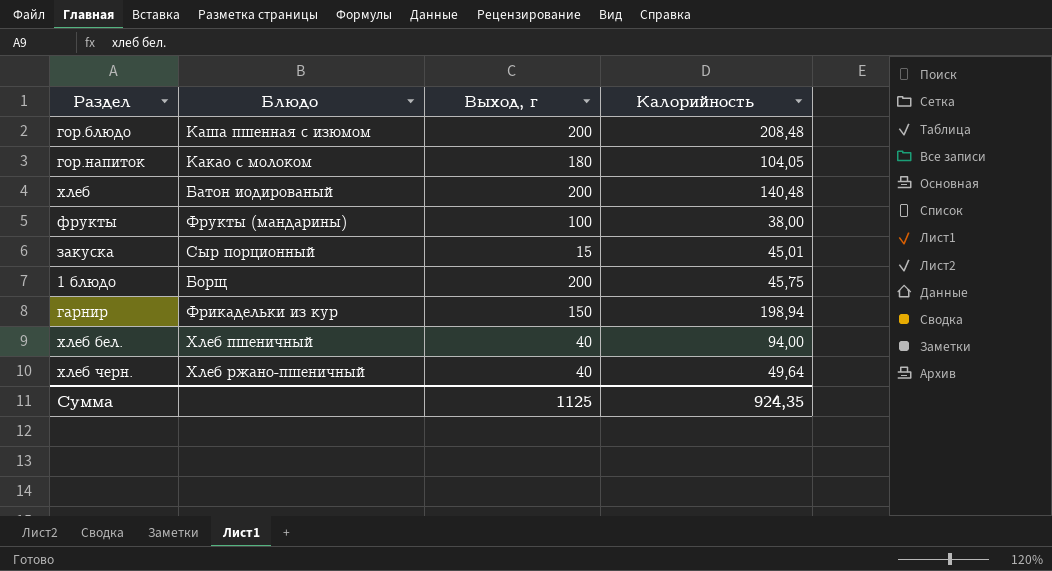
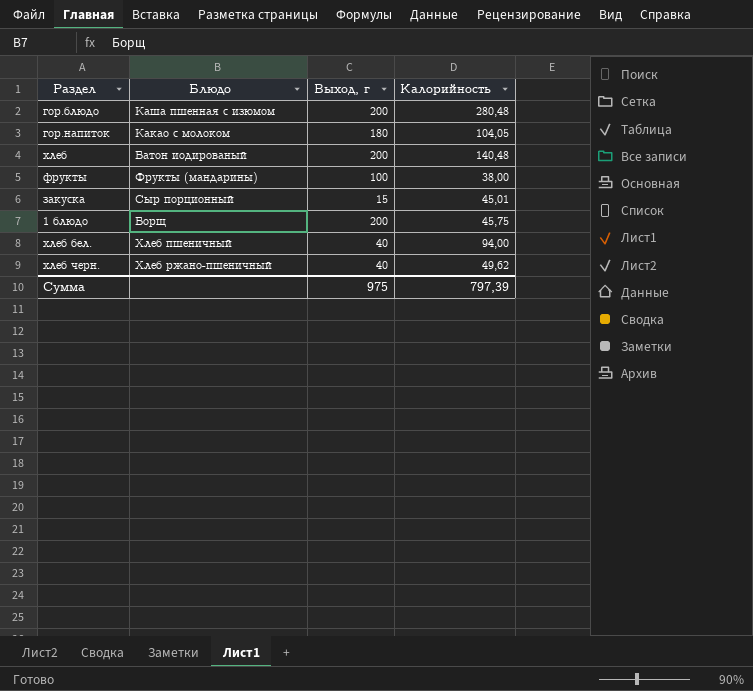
row гарнир: Фрикадельки из кур | 150 | 198,94 -> none
гор.блюдо | Калорийность: 208,48 -> 280,48
хлеб черн. | Калорийность: 49,64 -> 49,62
Сумма | Выход, г: 1125 -> 975
Сумма | Калорийность: 924,35 -> 797,39

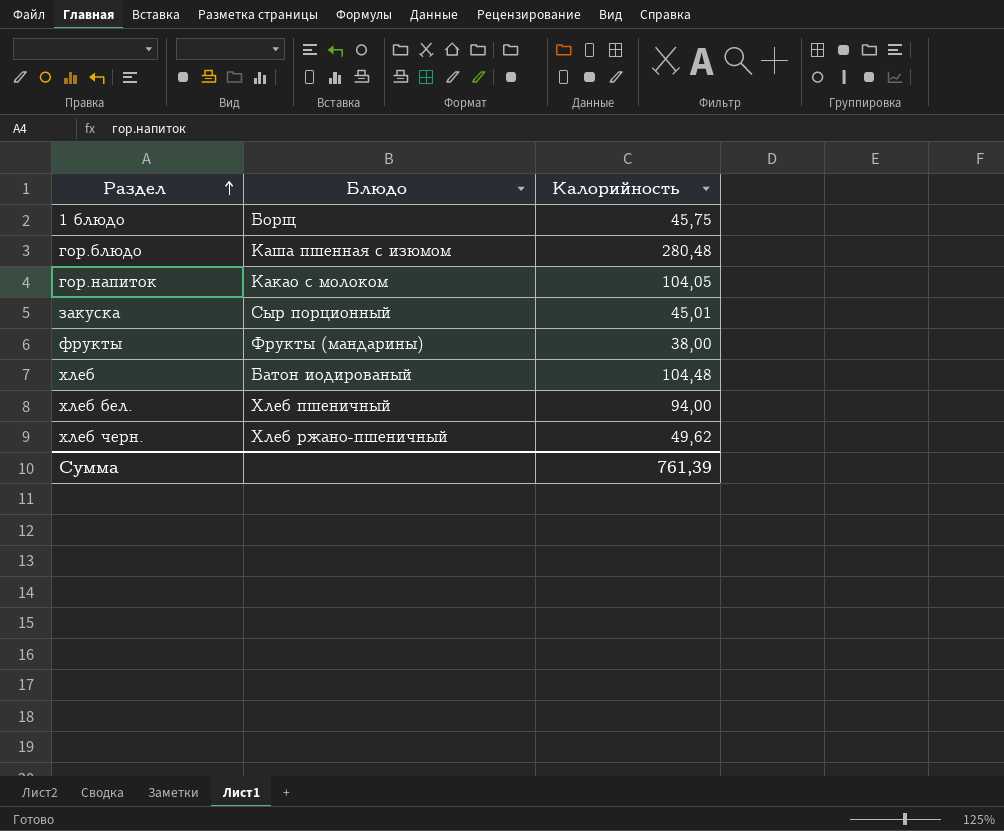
row order: none -> Раздел ascending
column Выход, г | position: 3 -> none
хлеб | Калорийность: 140,48 -> 104,48
Сумма | Калорийность: 797,39 -> 761,39

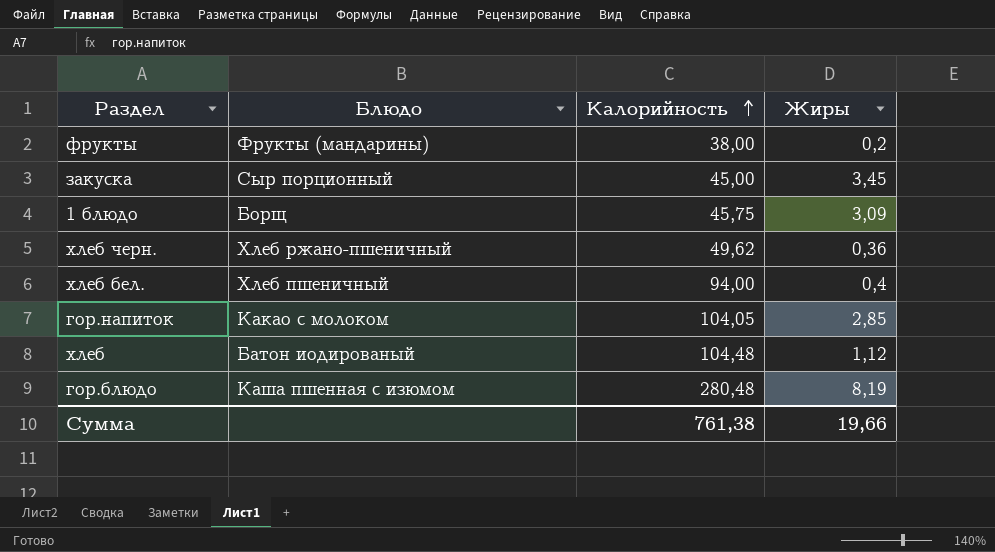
row order: Раздел ascending -> Калорийность ascending
column Жиры | position: none -> 4
закуска | Калорийность: 45,01 -> 45,00
Сумма | Калорийность: 761,39 -> 761,38

